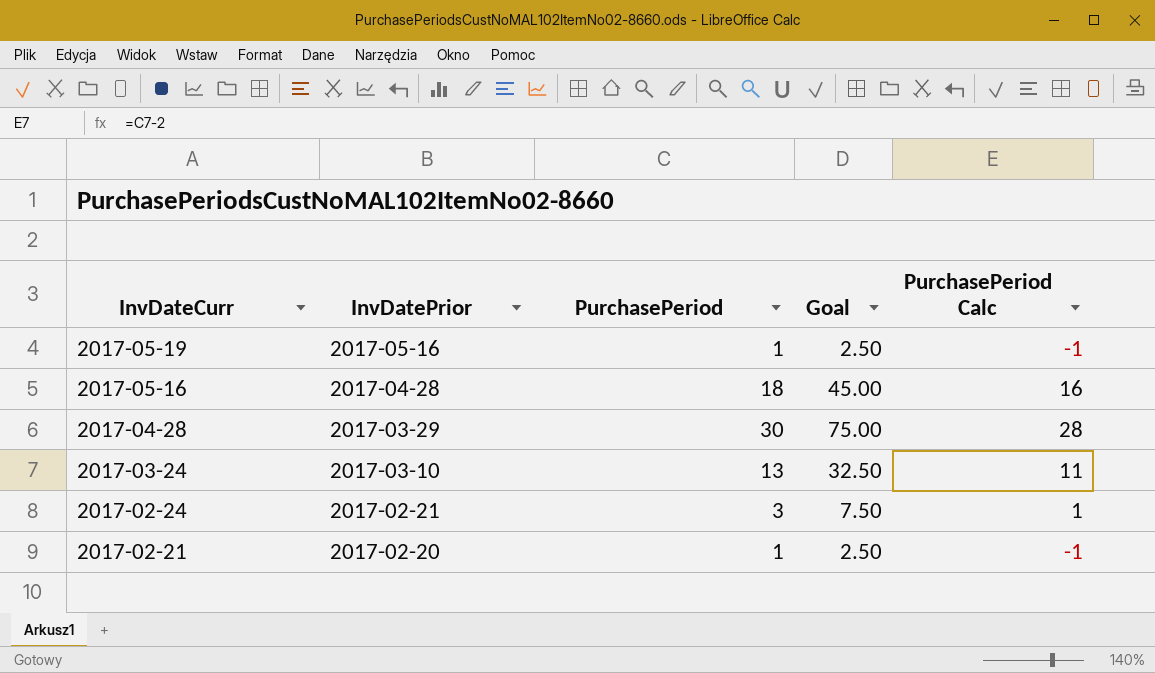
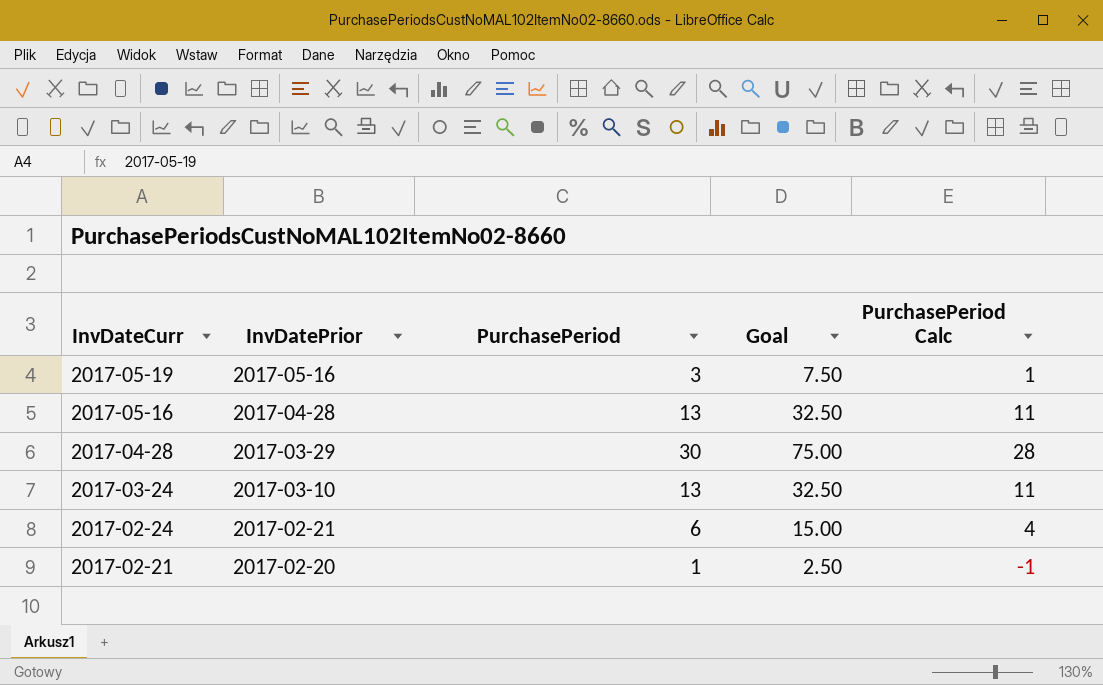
2017-05-19 | PurchasePeriod: 1 -> 3
2017-05-19 | Goal: 2.50 -> 7.50
2017-05-19 | PurchasePeriod Calc: -1 -> 1
2017-05-16 | PurchasePeriod: 18 -> 13
2017-05-16 | Goal: 45.00 -> 32.50
2017-05-16 | PurchasePeriod Calc: 16 -> 11
2017-02-24 | PurchasePeriod: 3 -> 6
2017-02-24 | Goal: 7.50 -> 15.00
2017-02-24 | PurchasePeriod Calc: 1 -> 4

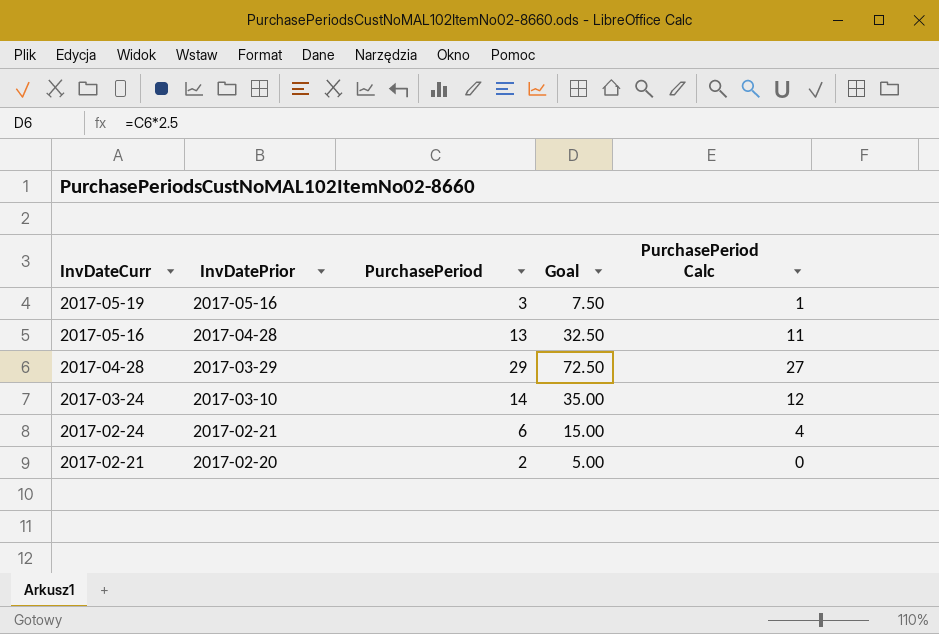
2017-04-28 | PurchasePeriod: 30 -> 29
2017-04-28 | Goal: 75.00 -> 72.50
2017-04-28 | PurchasePeriod Calc: 28 -> 27
2017-03-24 | PurchasePeriod: 13 -> 14
2017-03-24 | Goal: 32.50 -> 35.00
2017-03-24 | PurchasePeriod Calc: 11 -> 12
2017-02-21 | PurchasePeriod: 1 -> 2
2017-02-21 | Goal: 2.50 -> 5.00
2017-02-21 | PurchasePeriod Calc: -1 -> 0

